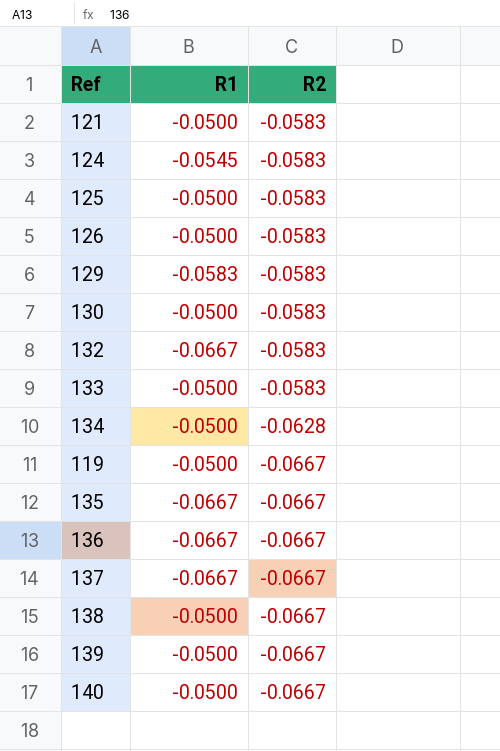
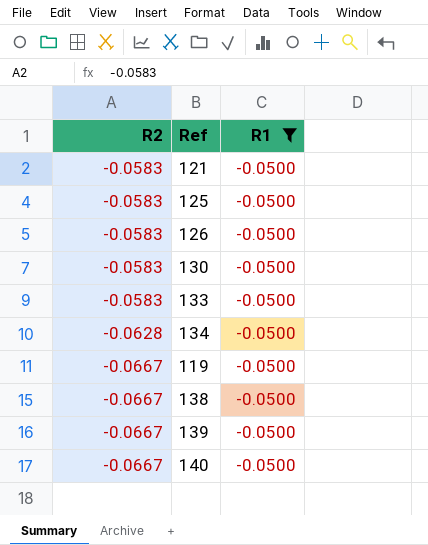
filter: none -> R1 = -0.0500
column R2 | position: 3 -> 1

